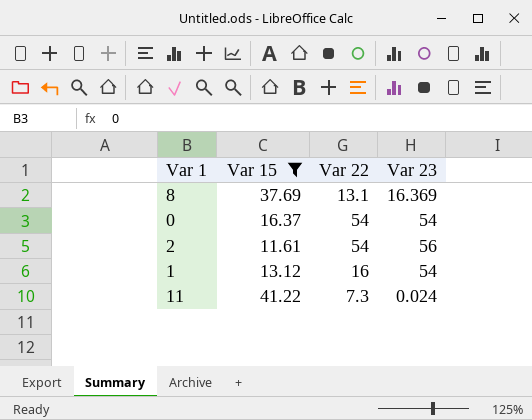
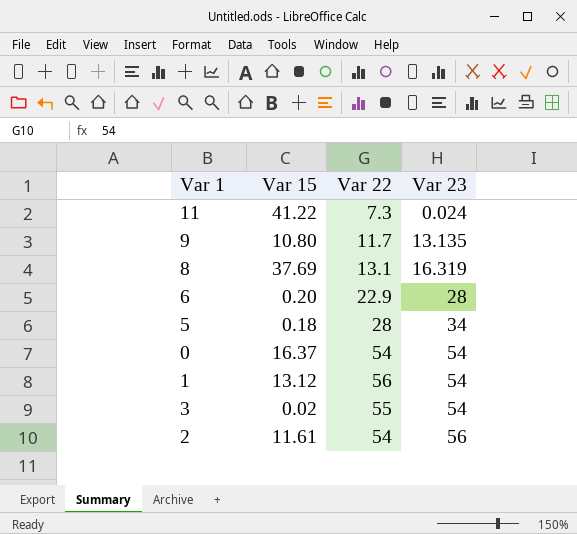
filter: Var 15 >= 11.61 -> none
row order: none -> Var 23 ascending
8 | Var 23: 16.369 -> 16.319
1 | Var 22: 16 -> 56

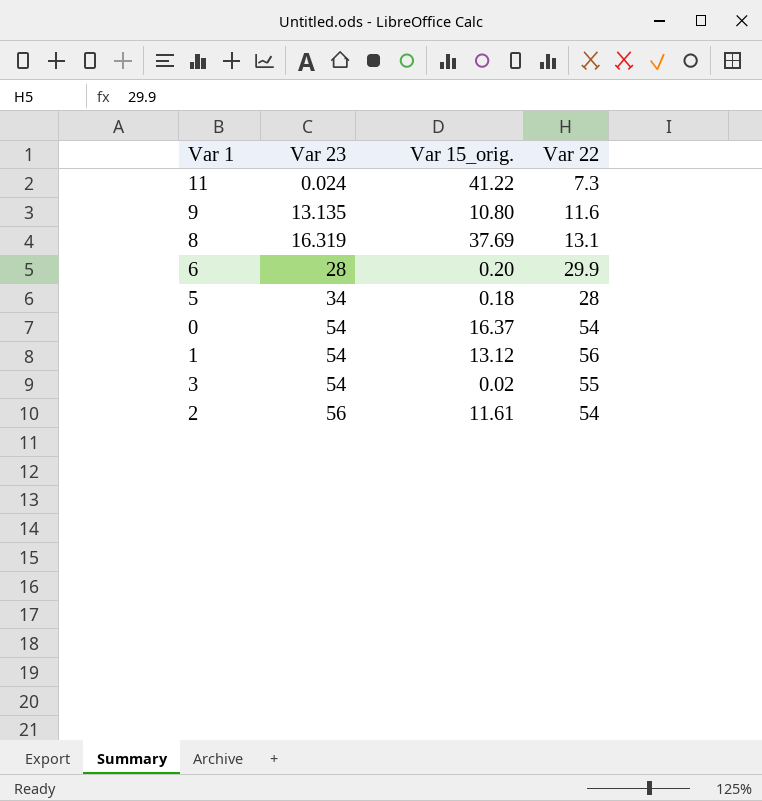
column Var 23 | position: 4 -> 2
column name: Var 15 -> Var 15_orig.
9 | Var 22: 11.7 -> 11.6
6 | Var 22: 22.9 -> 29.9

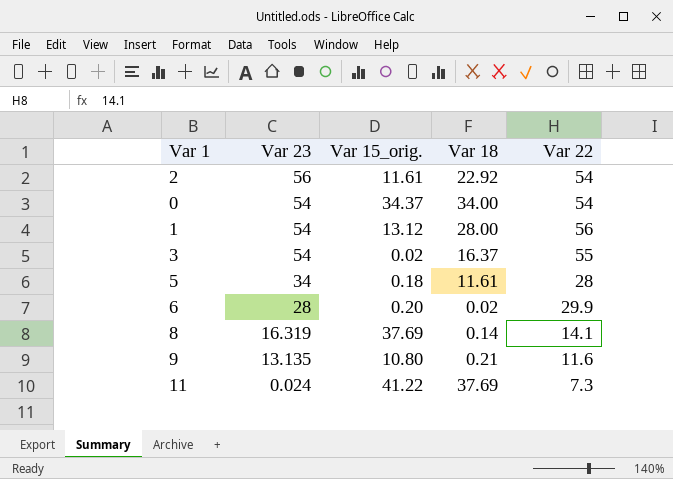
row order: Var 23 ascending -> Var 23 descending
column Var 18 | position: none -> 4
0 | Var 15_orig.: 16.37 -> 34.37
8 | Var 22: 13.1 -> 14.1

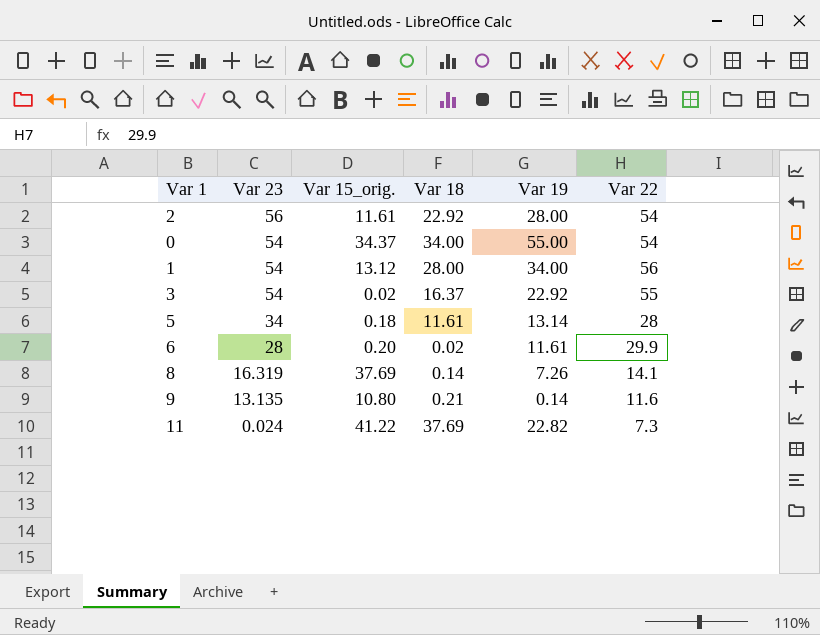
column Var 19 | position: none -> 5

